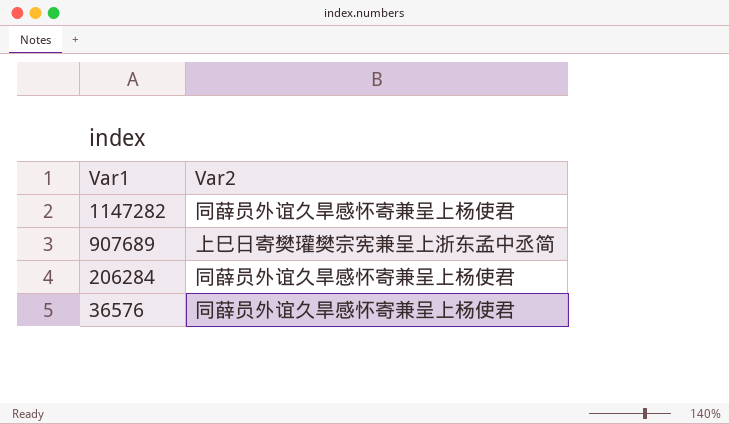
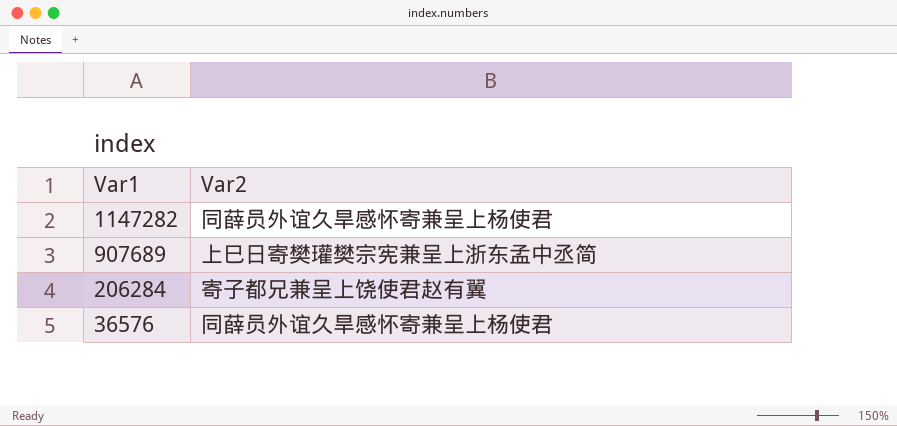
206284 | Var2: 同薛员外谊久旱感怀寄兼呈上杨使君 -> 寄子都兄兼呈上饶使君赵有翼

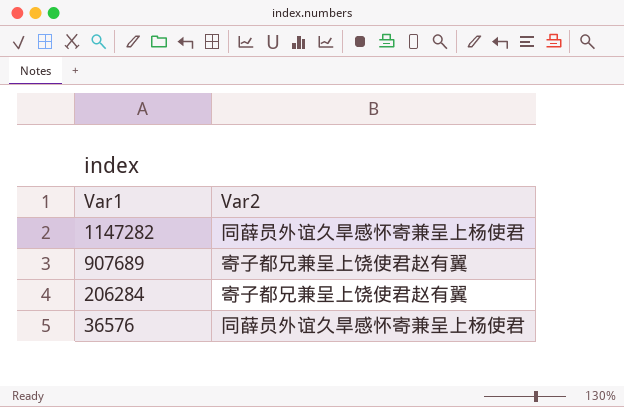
907689 | Var2: 上巳日寄樊瓘樊宗宪兼呈上浙东孟中丞简 -> 寄子都兄兼呈上饶使君赵有翼

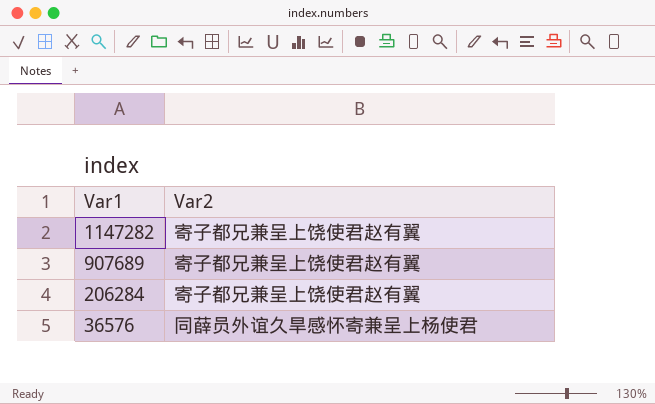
1147282 | Var2: 同薛员外谊久旱感怀寄兼呈上杨使君 -> 寄子都兄兼呈上饶使君赵有翼

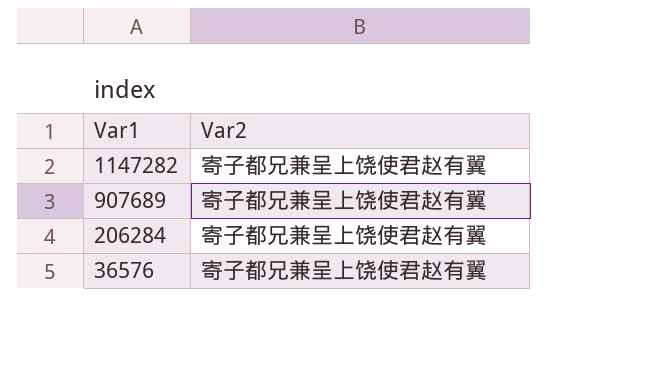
36576 | Var2: 同薛员外谊久旱感怀寄兼呈上杨使君 -> 寄子都兄兼呈上饶使君赵有翼

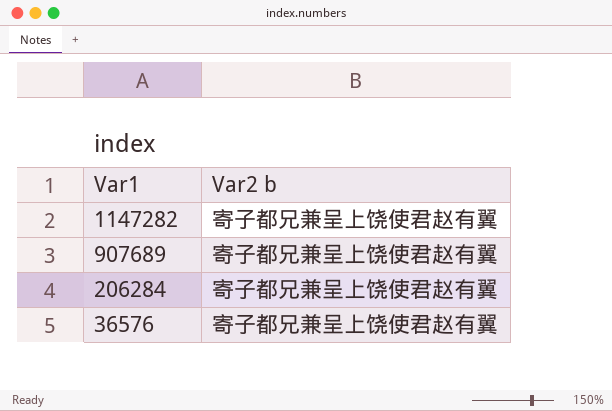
column name: Var2 -> Var2 b

